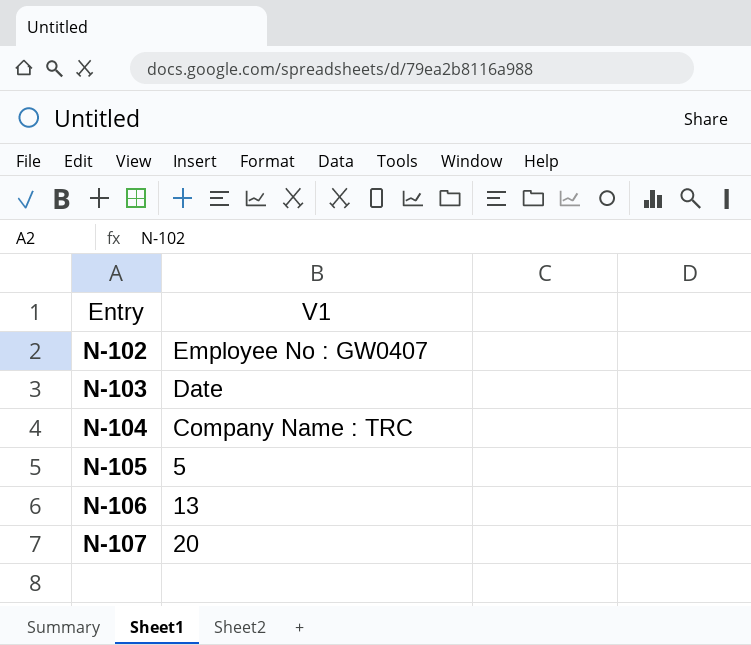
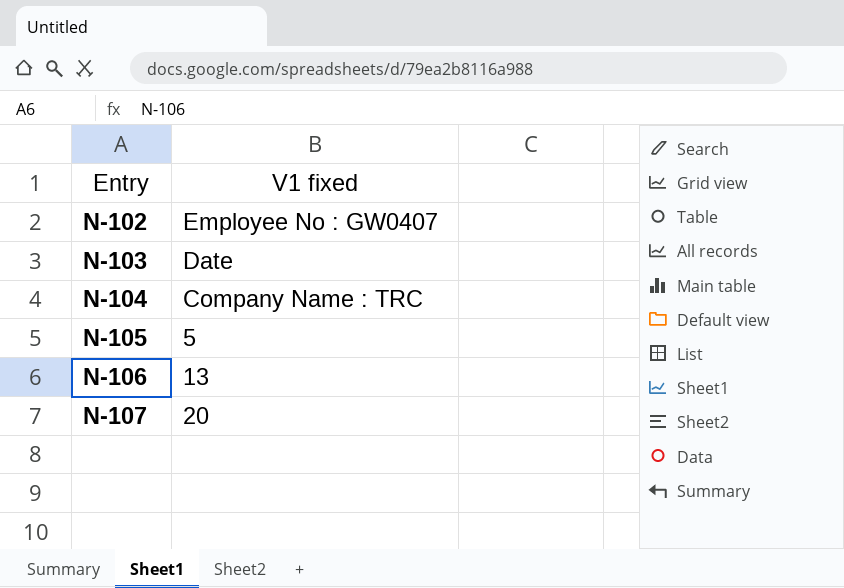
column name: V1 -> V1 fixed

